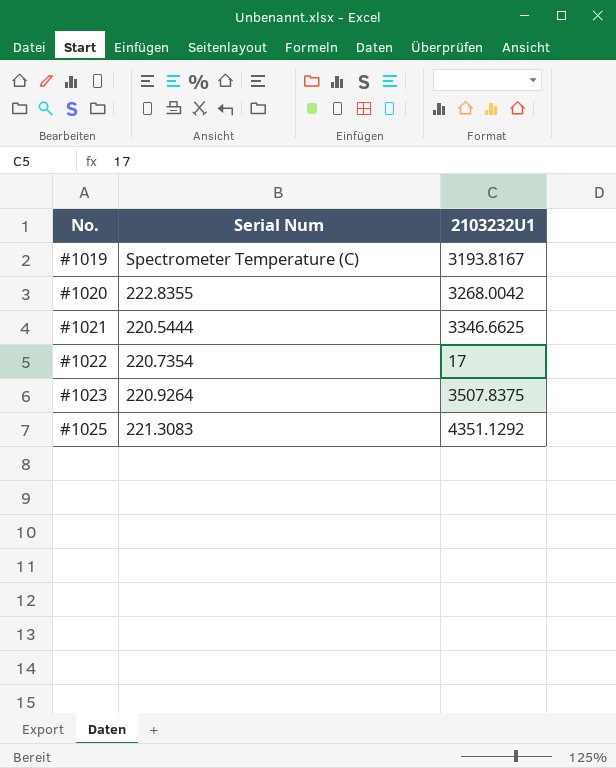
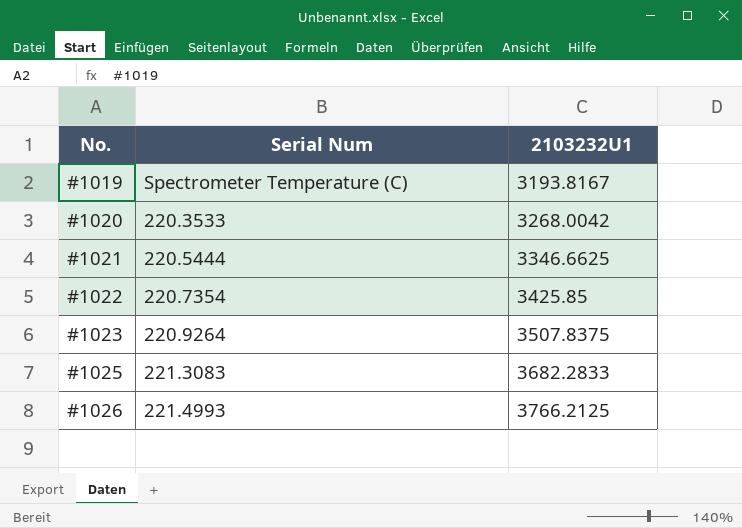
#1020 | Serial Num: 222.8355 -> 220.3533
#1022 | 2103232U1: 17 -> 3425.85
#1025 | 2103232U1: 4351.1292 -> 3682.2833
row #1026: none -> 221.4993 | 3766.2125

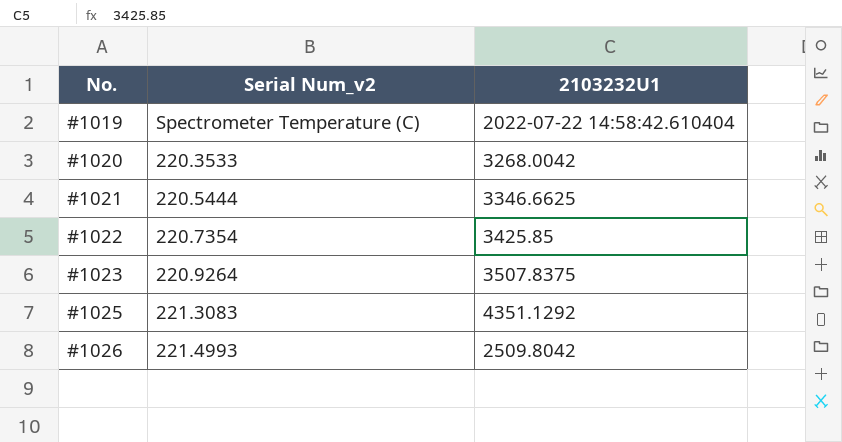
column name: Serial Num -> Serial Num_v2
#1019 | 2103232U1: 3193.8167 -> 2022-07-22 14:58:42.610404
#1025 | 2103232U1: 3682.2833 -> 4351.1292
#1026 | 2103232U1: 3766.2125 -> 2509.8042

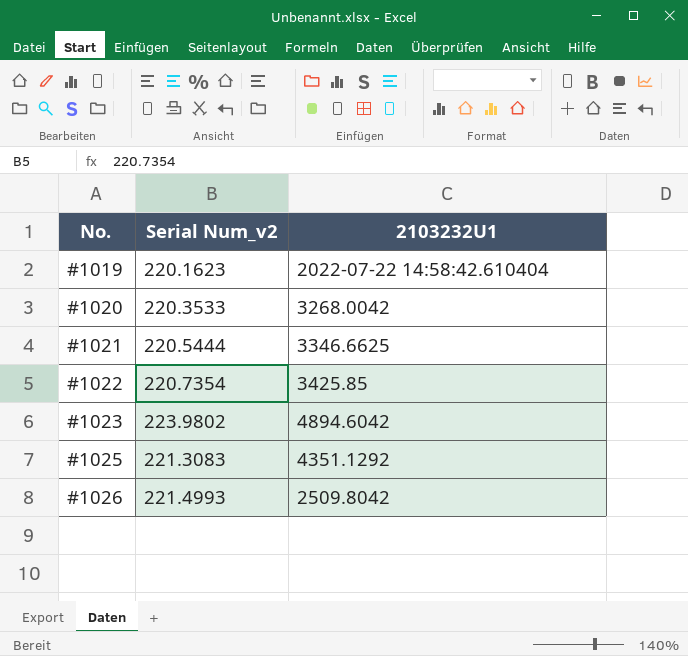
#1019 | Serial Num_v2: Spectrometer Temperature (C) -> 220.1623
#1023 | Serial Num_v2: 220.9264 -> 223.9802
#1023 | 2103232U1: 3507.8375 -> 4894.6042

